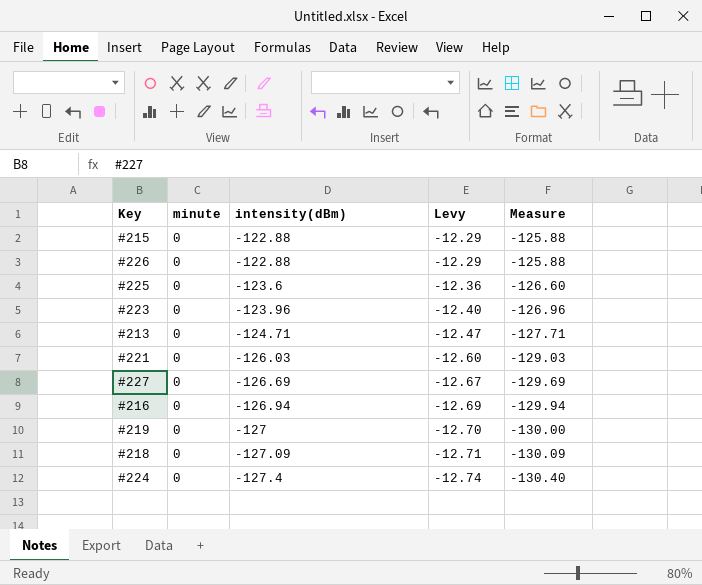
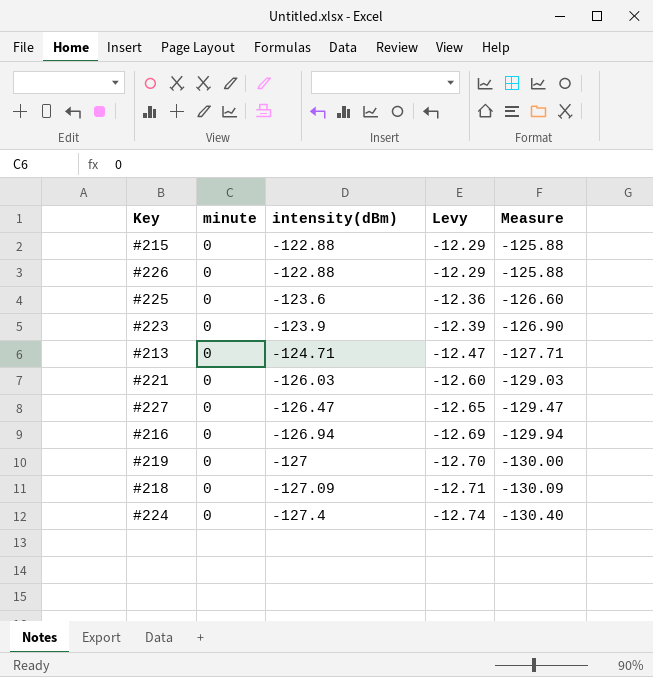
#223 | intensity(dBm): -123.96 -> -123.9
#223 | Levy: -12.40 -> -12.39
#223 | Measure: -126.96 -> -126.90
#227 | intensity(dBm): -126.69 -> -126.47
#227 | Levy: -12.67 -> -12.65
#227 | Measure: -129.69 -> -129.47

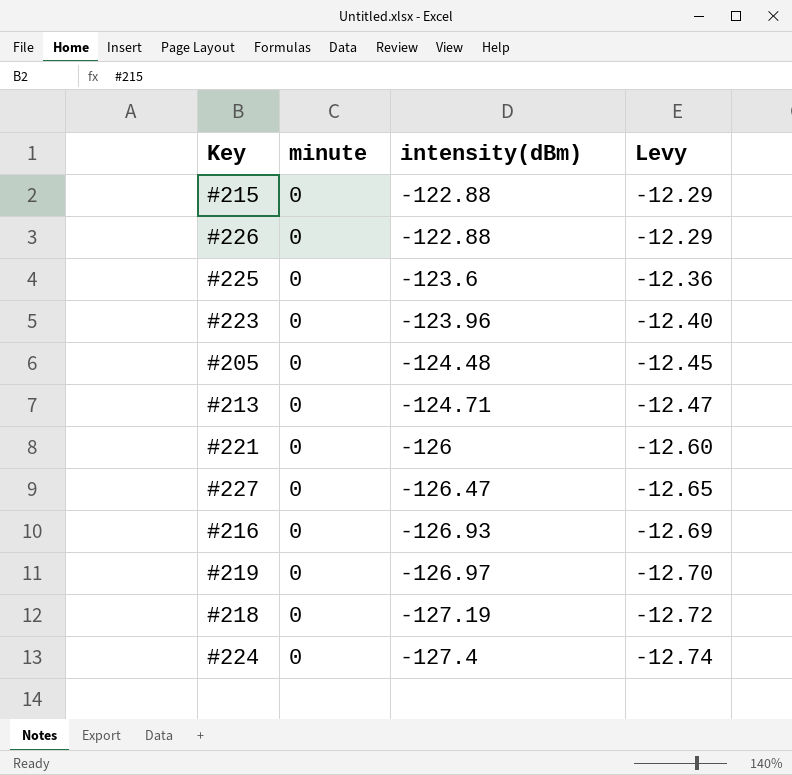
column Measure | formula: [intensity(dBm)] - 3 -> none
#223 | intensity(dBm): -123.9 -> -123.96
#223 | Levy: -12.39 -> -12.40
row #205: none -> 0 | -124.48 | -12.45
#221 | intensity(dBm): -126.03 -> -126
#216 | intensity(dBm): -126.94 -> -126.93
#219 | intensity(dBm): -127 -> -126.97
#218 | intensity(dBm): -127.09 -> -127.19
#218 | Levy: -12.71 -> -12.72

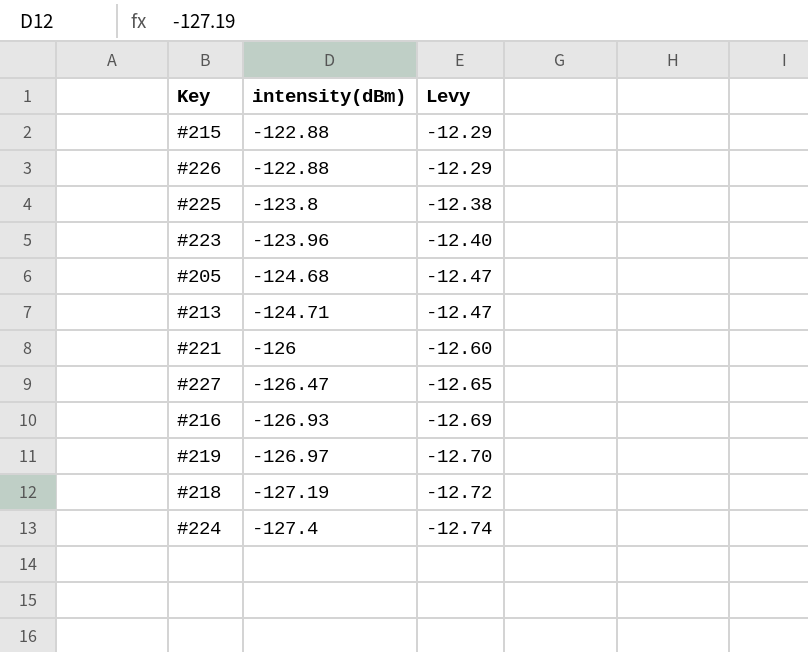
column minute | position: 2 -> none
#225 | intensity(dBm): -123.6 -> -123.8
#225 | Levy: -12.36 -> -12.38
#205 | intensity(dBm): -124.48 -> -124.68
#205 | Levy: -12.45 -> -12.47

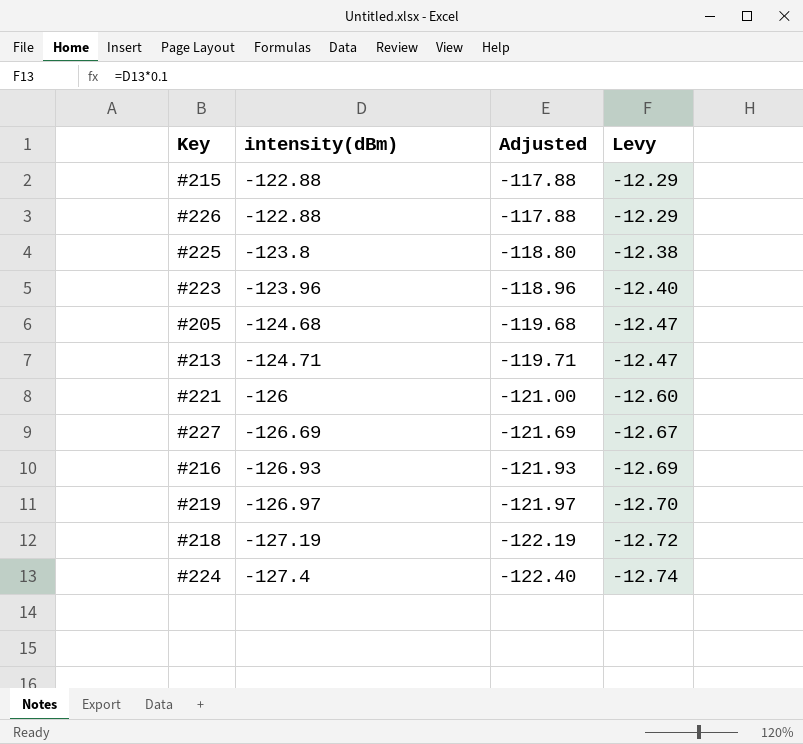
column Adjusted | formula: none -> [intensity(dBm)] + 5
#227 | intensity(dBm): -126.47 -> -126.69
#227 | Levy: -12.65 -> -12.67

